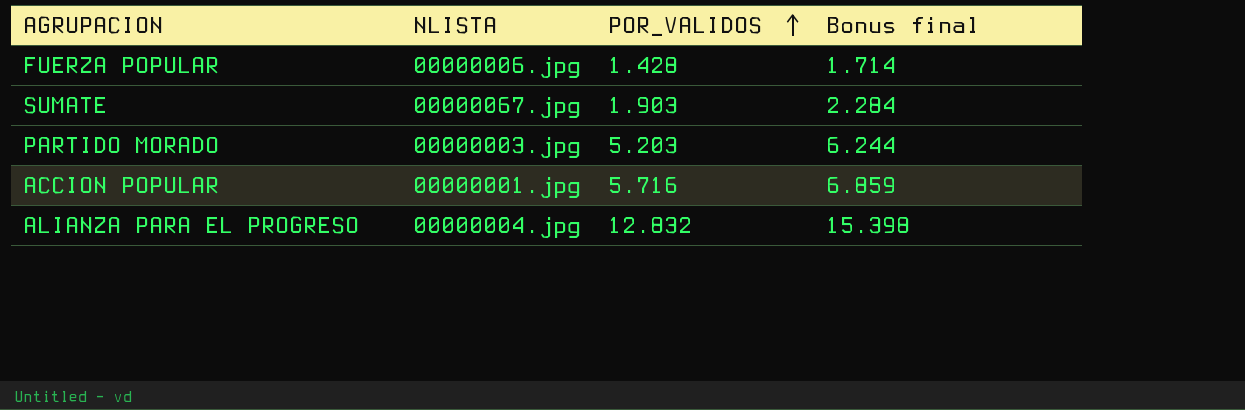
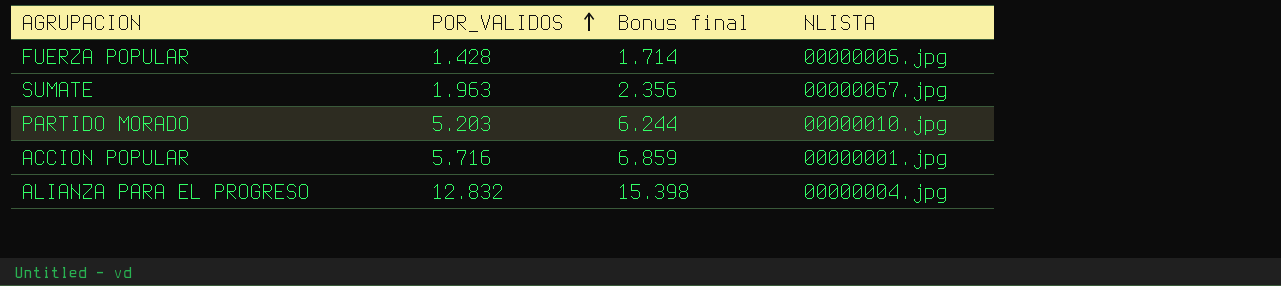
column NLISTA | position: 2 -> 4
SUMATE | POR_VALIDOS: 1.903 -> 1.963
SUMATE | Bonus final: 2.284 -> 2.356
PARTIDO MORADO | NLISTA: 00000003.jpg -> 00000010.jpg

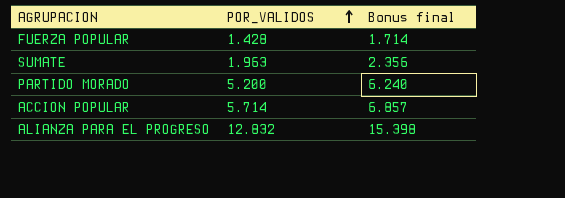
column NLISTA | position: 4 -> none
PARTIDO MORADO | POR_VALIDOS: 5.203 -> 5.200
PARTIDO MORADO | Bonus final: 6.244 -> 6.240
ACCION POPULAR | POR_VALIDOS: 5.716 -> 5.714
ACCION POPULAR | Bonus final: 6.859 -> 6.857

